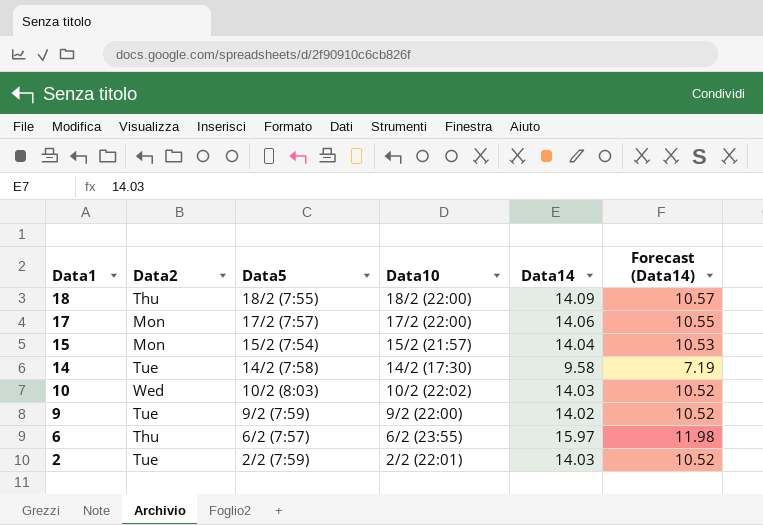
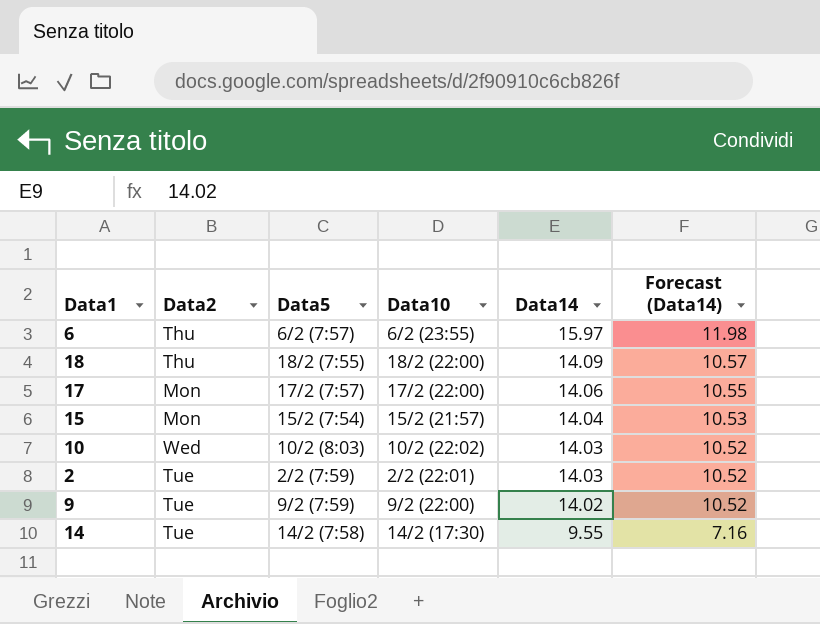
row order: Data1 descending -> Data14 descending
14 | Data14: 9.58 -> 9.55
14 | Forecast (Data14): 7.19 -> 7.16

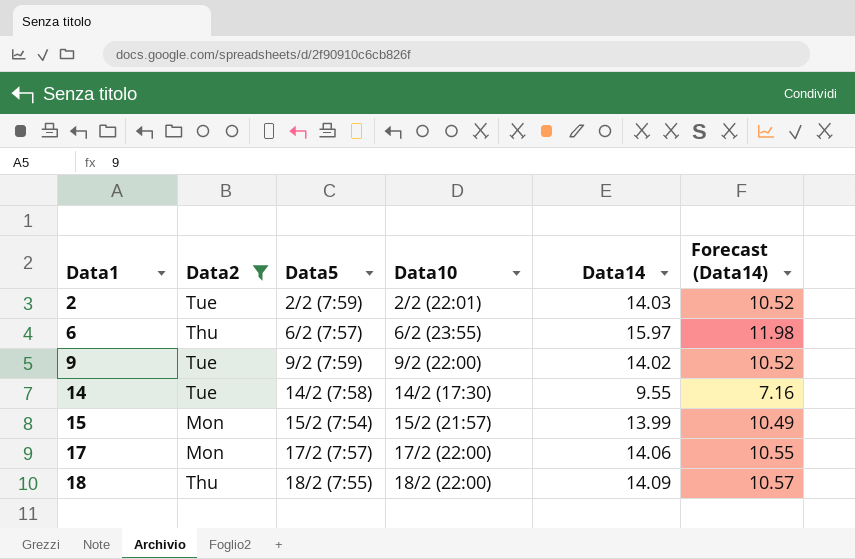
filter: none -> Data2 != Wed
row order: Data14 descending -> Data1 ascending
15 | Data14: 14.04 -> 13.99
15 | Forecast (Data14): 10.53 -> 10.49

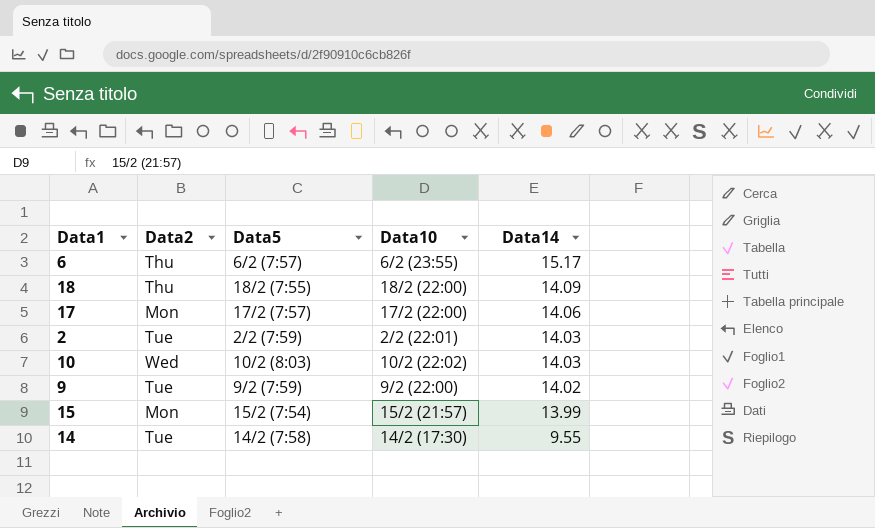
filter: Data2 != Wed -> none
row order: Data1 ascending -> Data14 descending
column Forecast (Data14) | formula: [Data14] * 0.75 -> none
6 | Data14: 15.97 -> 15.17

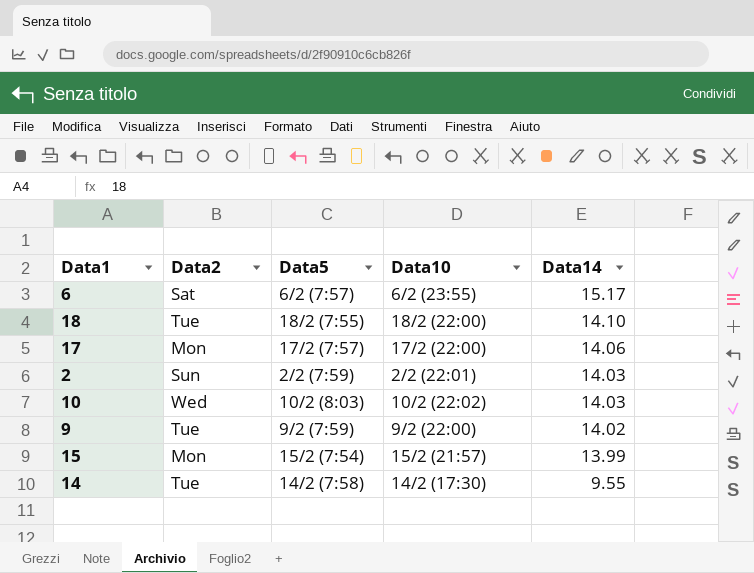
6 | Data2: Thu -> Sat
18 | Data2: Thu -> Tue
18 | Data14: 14.09 -> 14.10
2 | Data2: Tue -> Sun

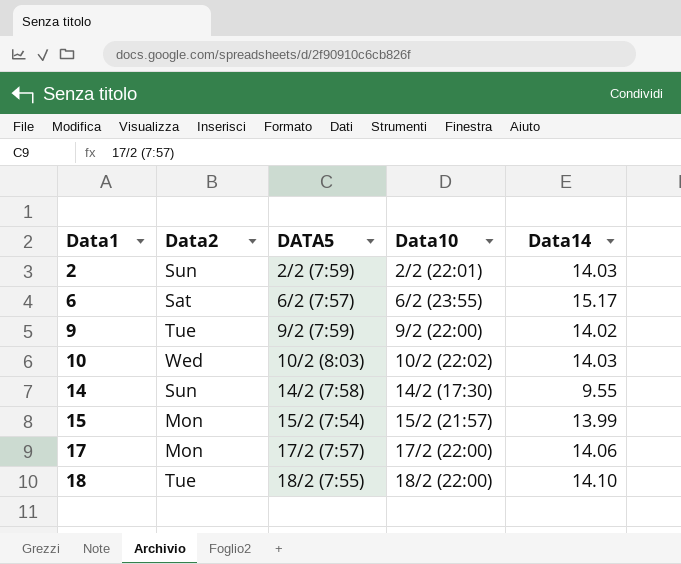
row order: Data14 descending -> Data1 ascending
column name: Data5 -> DATA5
14 | Data2: Tue -> Sun

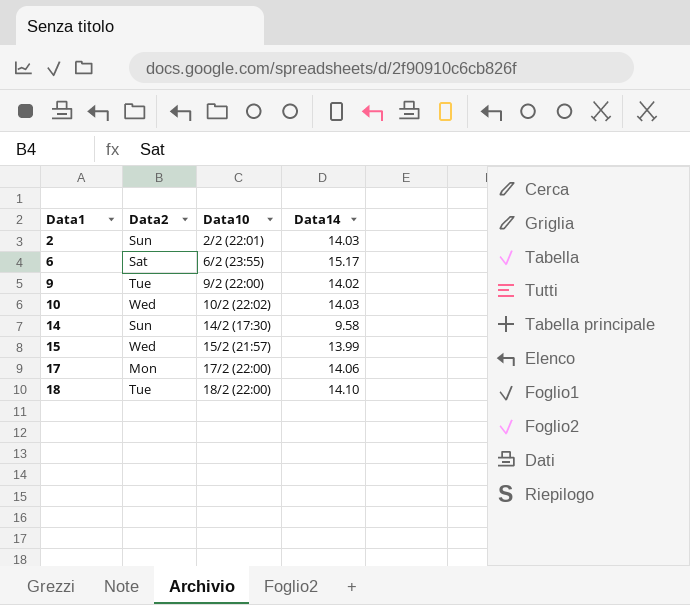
column DATA5 | position: 3 -> none
14 | Data14: 9.55 -> 9.58
15 | Data2: Mon -> Wed

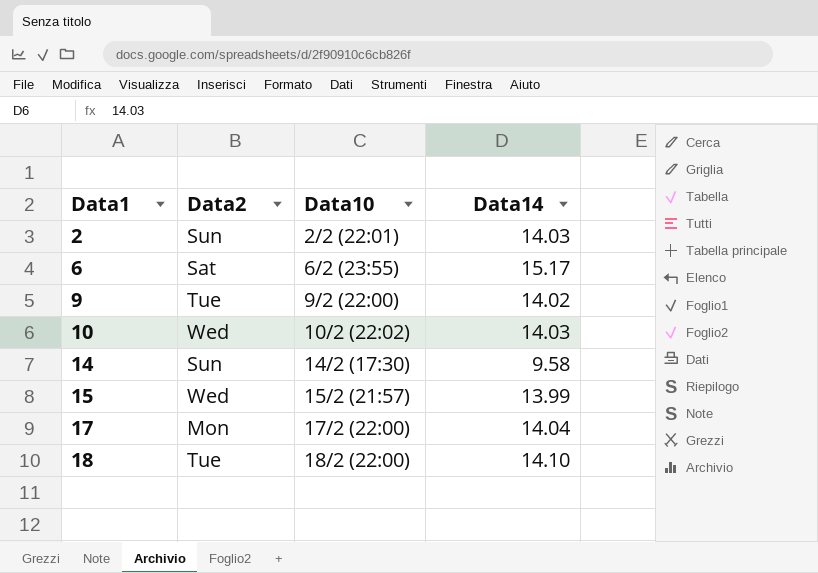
17 | Data14: 14.06 -> 14.04

